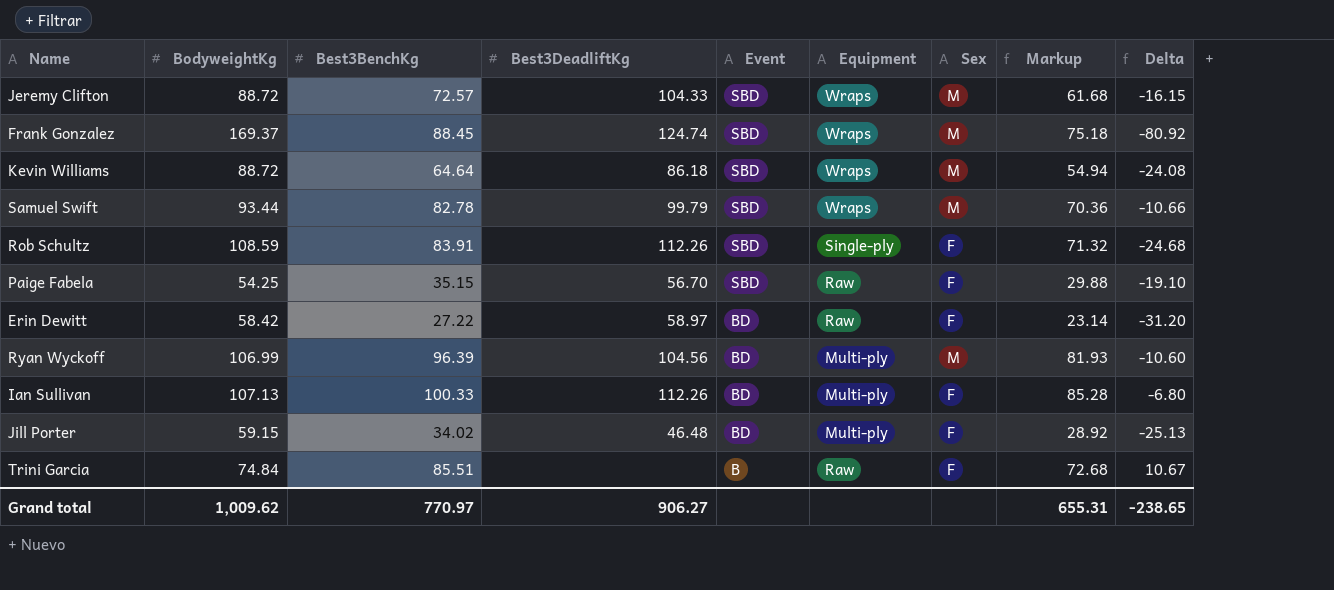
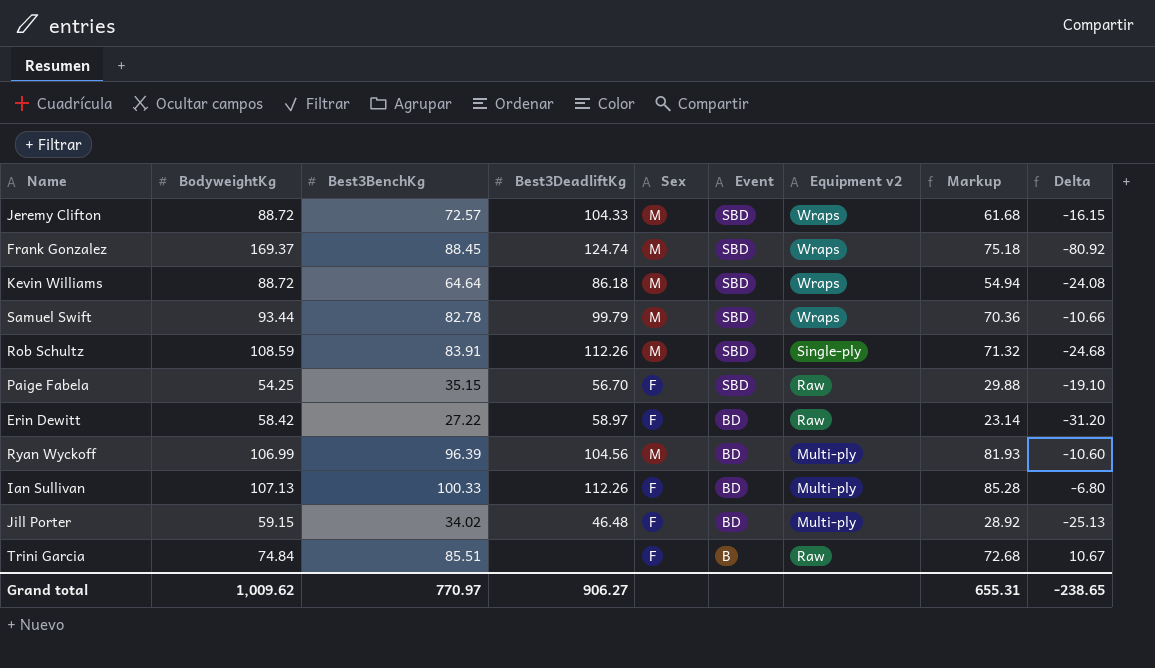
column Sex | position: 7 -> 5
column name: Equipment -> Equipment v2
Rob Schultz | Sex: F -> M

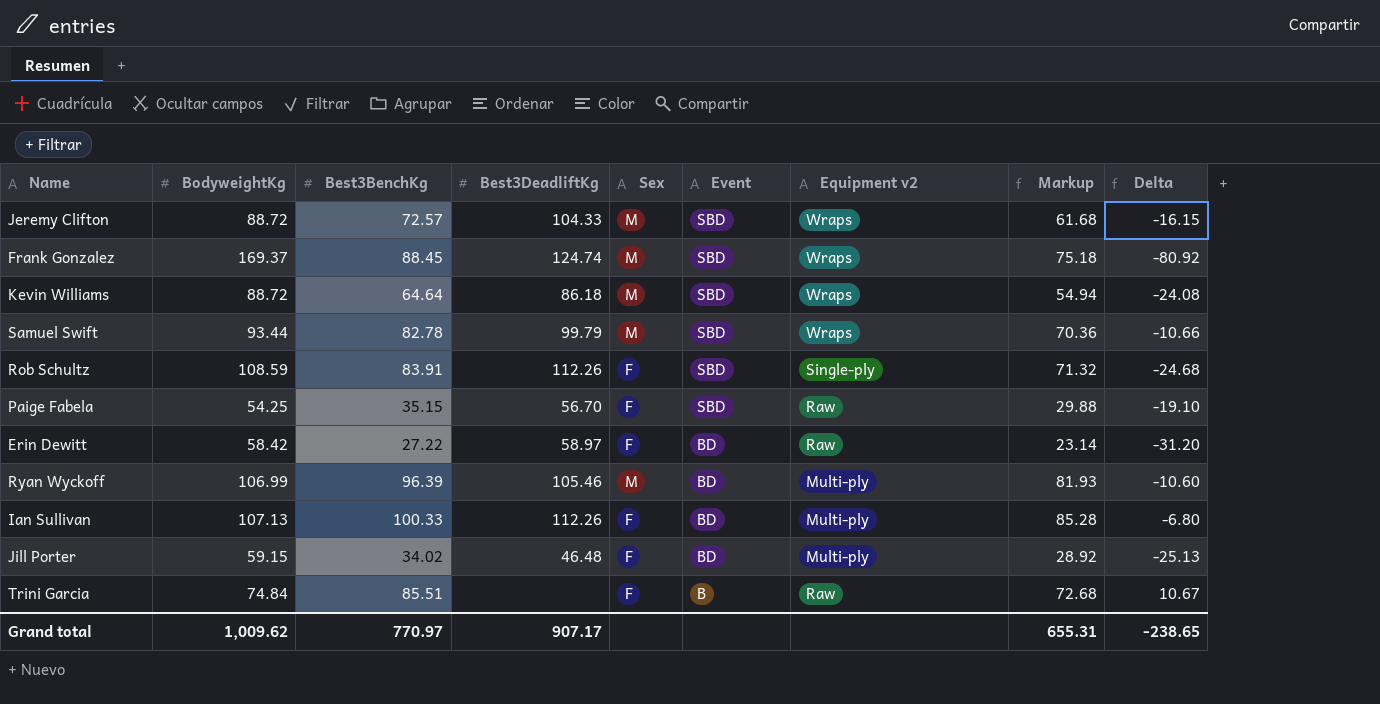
Rob Schultz | Sex: M -> F
Ryan Wyckoff | Best3DeadliftKg: 104.56 -> 105.46
Grand total | Best3DeadliftKg: 906.27 -> 907.17

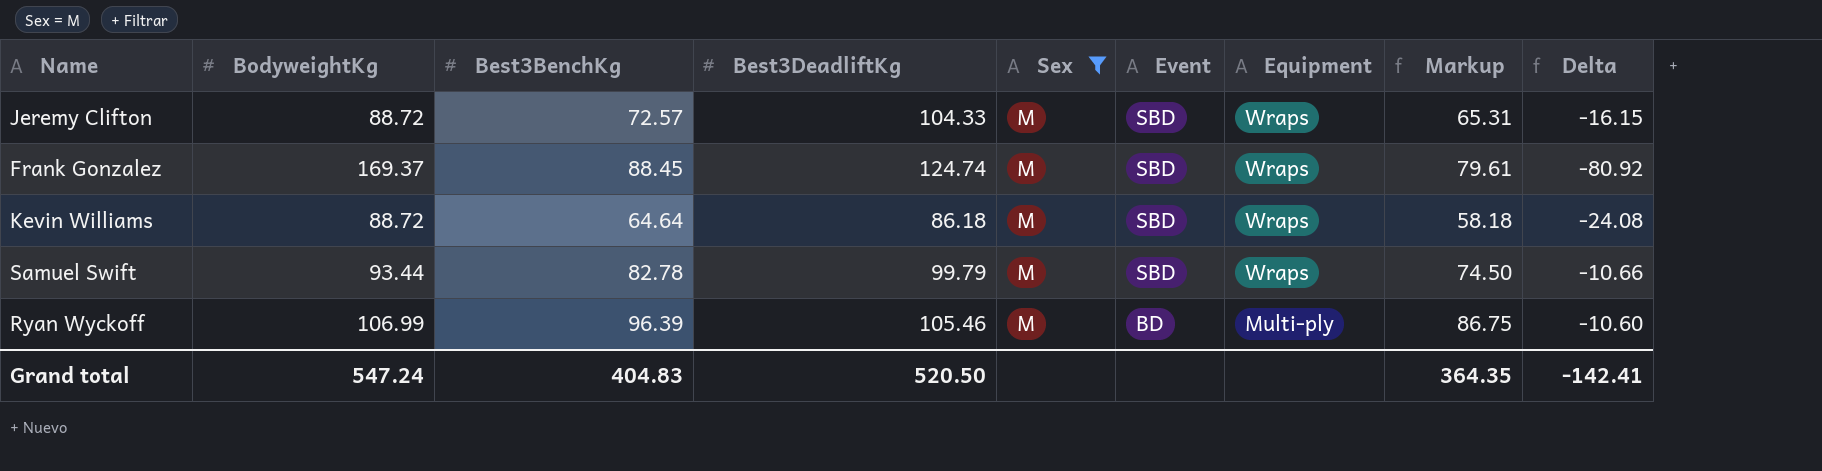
filter: none -> Sex = M
column name: Equipment v2 -> Equipment
column Markup | formula: [Best3BenchKg] * 0.85 -> [Best3BenchKg] * 0.9
Grand total | BodyweightKg: 1,009.62 -> 547.24
Grand total | Best3BenchKg: 770.97 -> 404.83
Grand total | Best3DeadliftKg: 907.17 -> 520.50
Grand total | Markup: 655.31 -> 364.35
Grand total | Delta: -238.65 -> -142.41

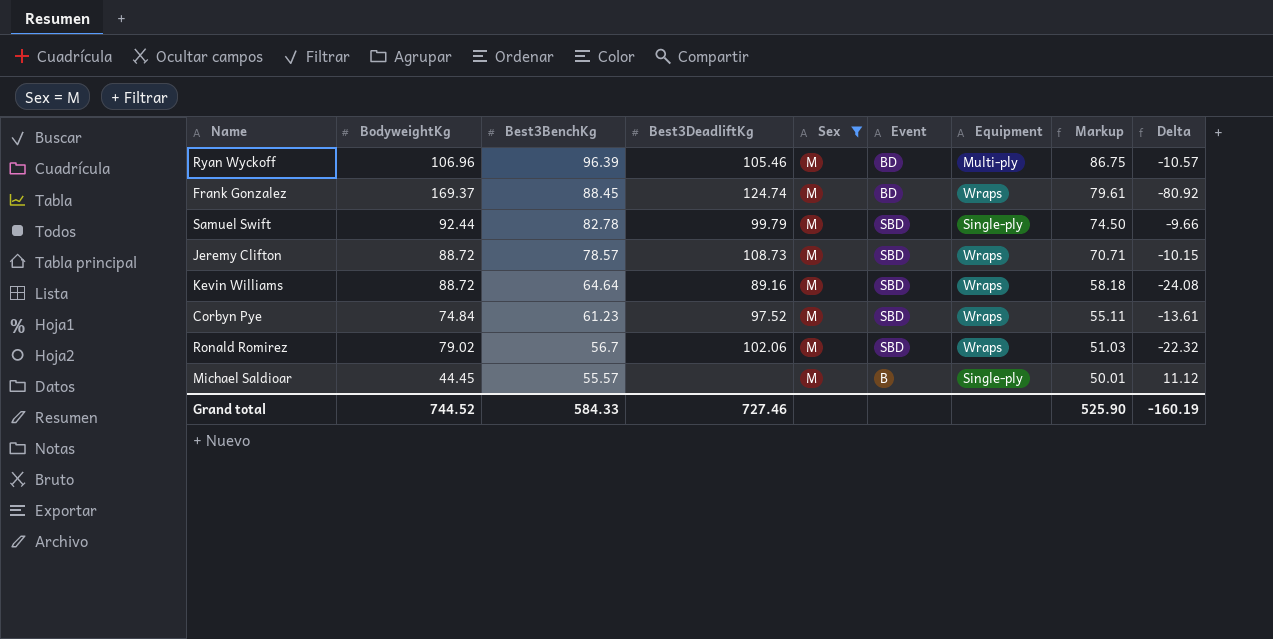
row order: Event descending -> Best3BenchKg descending
Ryan Wyckoff | BodyweightKg: 106.99 -> 106.96
Ryan Wyckoff | Delta: -10.60 -> -10.57
Frank Gonzalez | Event: SBD -> BD
Samuel Swift | BodyweightKg: 93.44 -> 92.44
Samuel Swift | Equipment: Wraps -> Single-ply
Samuel Swift | Delta: -10.66 -> -9.66
Jeremy Clifton | Best3BenchKg: 72.57 -> 78.57
Jeremy Clifton | Best3DeadliftKg: 104.33 -> 108.73
Jeremy Clifton | Markup: 65.31 -> 70.71
Jeremy Clifton | Delta: -16.15 -> -10.15
Kevin Williams | Best3DeadliftKg: 86.18 -> 89.16
row Corbyn Pye: none -> 74.84 | 61.23 | 97.52 | M | SBD | Wraps | 55.11 | -13.61
row Ronald Romirez: none -> 79.02 | 56.7 | 102.06 | M | SBD | Wraps | 51.03 | -22.32
row Michael Saldioar: none -> 44.45 | 55.57 | none | M | B | Single-ply | 50.01 | 11.12
Grand total | BodyweightKg: 547.24 -> 744.52
Grand total | Best3BenchKg: 404.83 -> 584.33
Grand total | Best3DeadliftKg: 520.50 -> 727.46
Grand total | Markup: 364.35 -> 525.90
Grand total | Delta: -142.41 -> -160.19

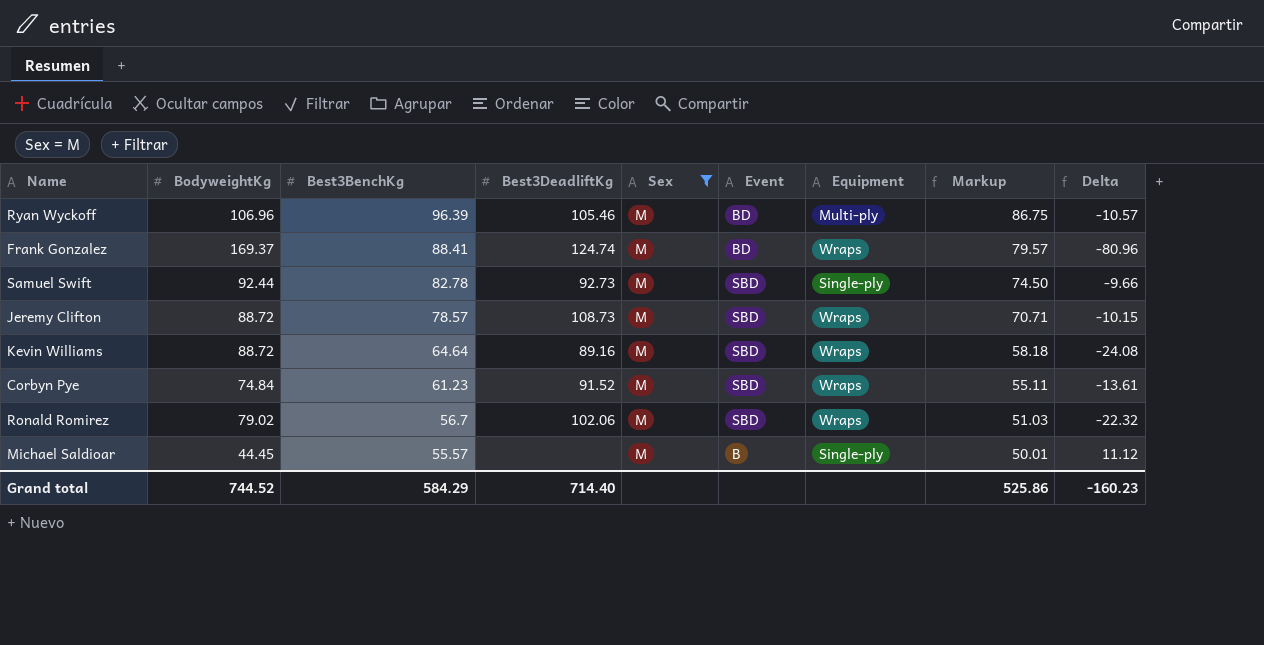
Frank Gonzalez | Best3BenchKg: 88.45 -> 88.41
Frank Gonzalez | Markup: 79.61 -> 79.57
Frank Gonzalez | Delta: -80.92 -> -80.96
Samuel Swift | Best3DeadliftKg: 99.79 -> 92.73
Corbyn Pye | Best3DeadliftKg: 97.52 -> 91.52
Grand total | Best3BenchKg: 584.33 -> 584.29
Grand total | Best3DeadliftKg: 727.46 -> 714.40
Grand total | Markup: 525.90 -> 525.86
Grand total | Delta: -160.19 -> -160.23

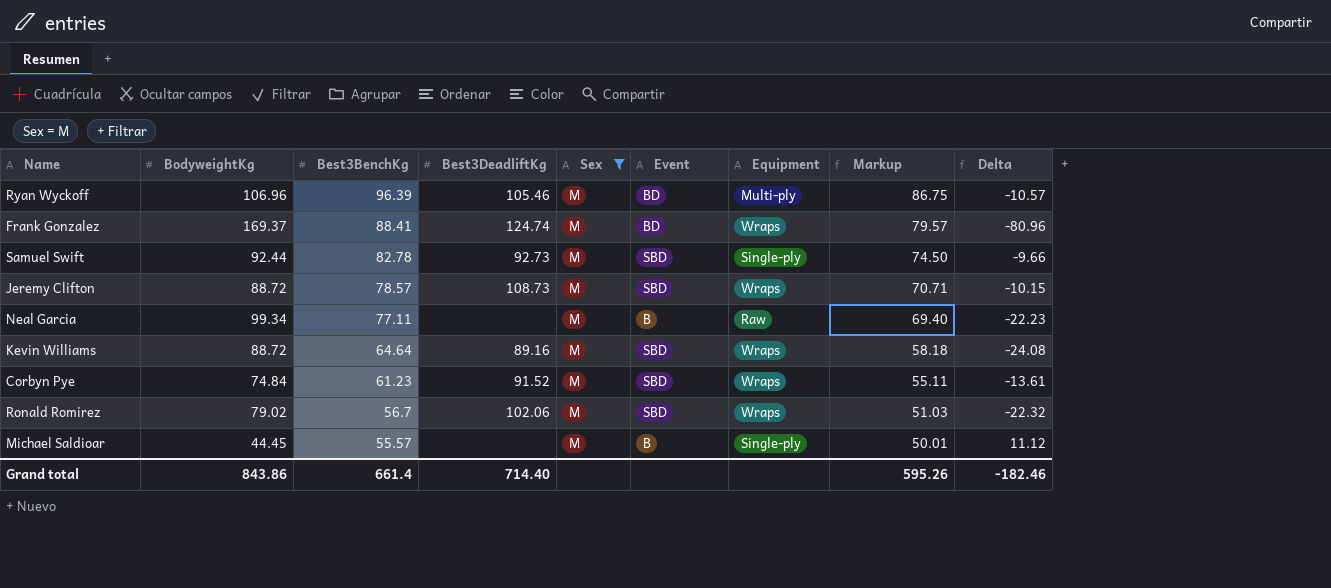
row Neal Garcia: none -> 99.34 | 77.11 | none | M | B | Raw | 69.40 | -22.23
Grand total | BodyweightKg: 744.52 -> 843.86
Grand total | Best3BenchKg: 584.29 -> 661.4
Grand total | Markup: 525.86 -> 595.26
Grand total | Delta: -160.23 -> -182.46

